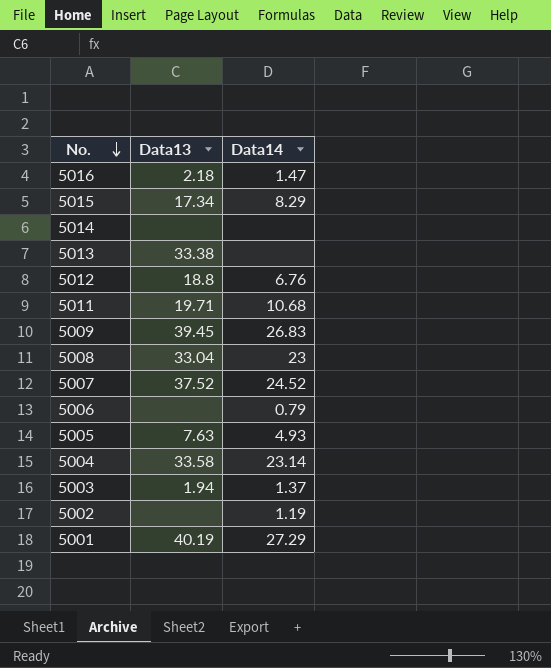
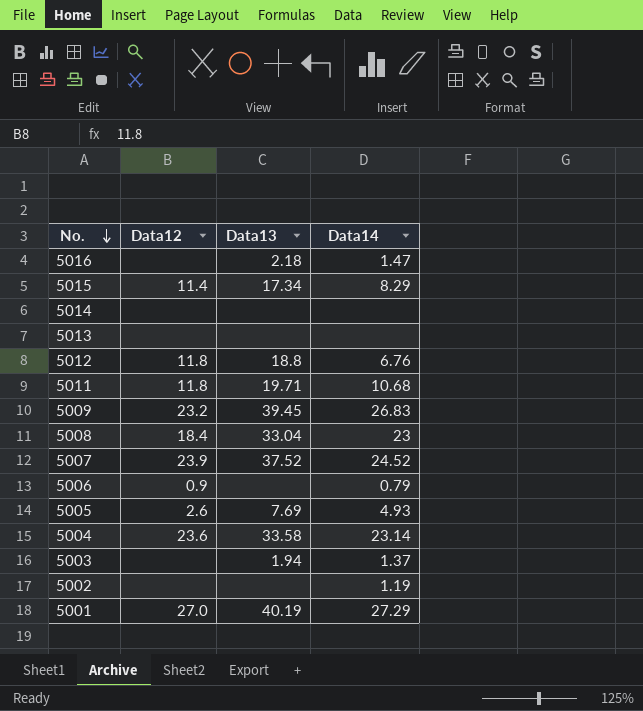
column Data12 | position: none -> 2
5013 | Data13: 33.38 -> none
5005 | Data13: 7.63 -> 7.69

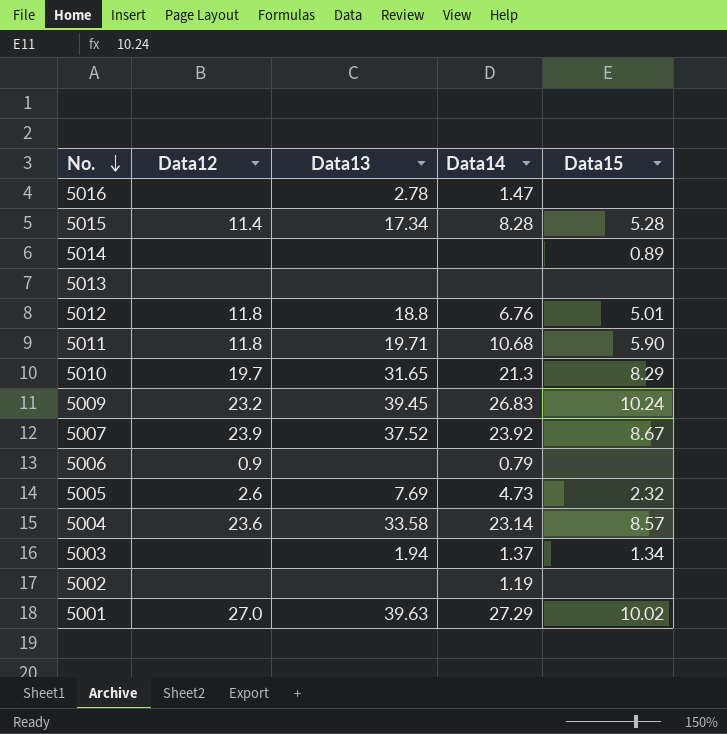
column Data15 | position: none -> 5
row 5008: 18.4 | 33.04 | 23 -> none
5016 | Data13: 2.18 -> 2.78
5015 | Data14: 8.29 -> 8.28
row 5010: none -> 19.7 | 31.65 | 21.3 | 8.29
5007 | Data14: 24.52 -> 23.92
5005 | Data14: 4.93 -> 4.73
5001 | Data13: 40.19 -> 39.63

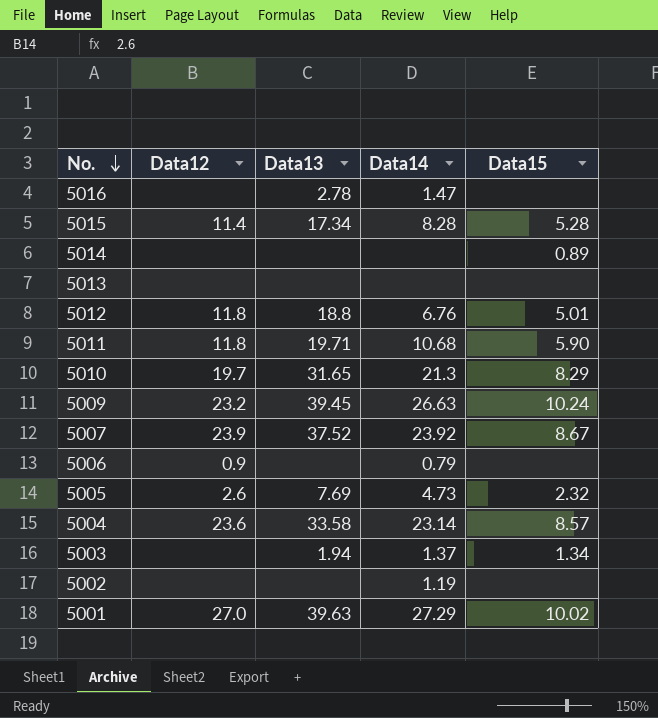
5009 | Data14: 26.83 -> 26.63

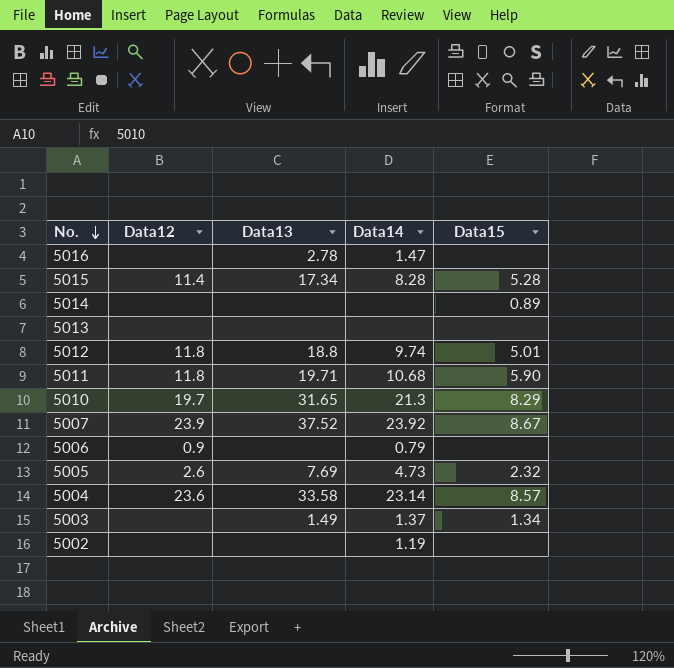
row 5009: 23.2 | 39.45 | 26.63 | 10.24 -> none
row 5001: 27.0 | 39.63 | 27.29 | 10.02 -> none
5012 | Data14: 6.76 -> 9.74
5003 | Data13: 1.94 -> 1.49

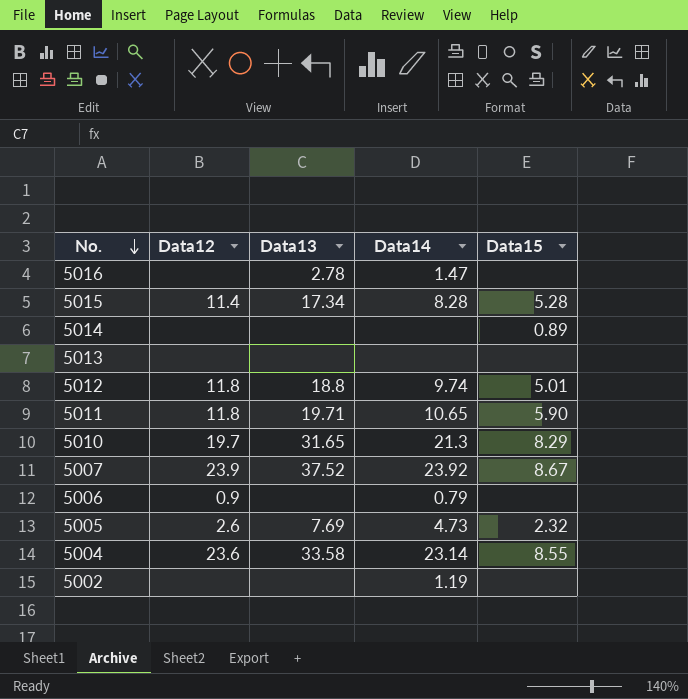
row 5003: none | 1.49 | 1.37 | 1.34 -> none
5011 | Data14: 10.68 -> 10.65
5004 | Data15: 8.57 -> 8.55

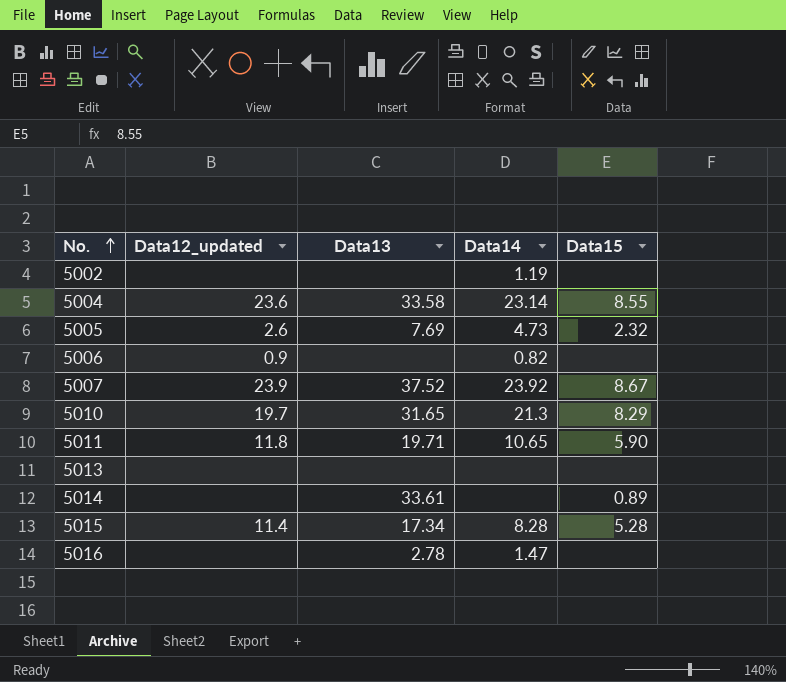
row order: No. descending -> No. ascending
column name: Data12 -> Data12_updated
row 5012: 11.8 | 18.8 | 9.74 | 5.01 -> none
5006 | Data14: 0.79 -> 0.82
5014 | Data13: none -> 33.61

